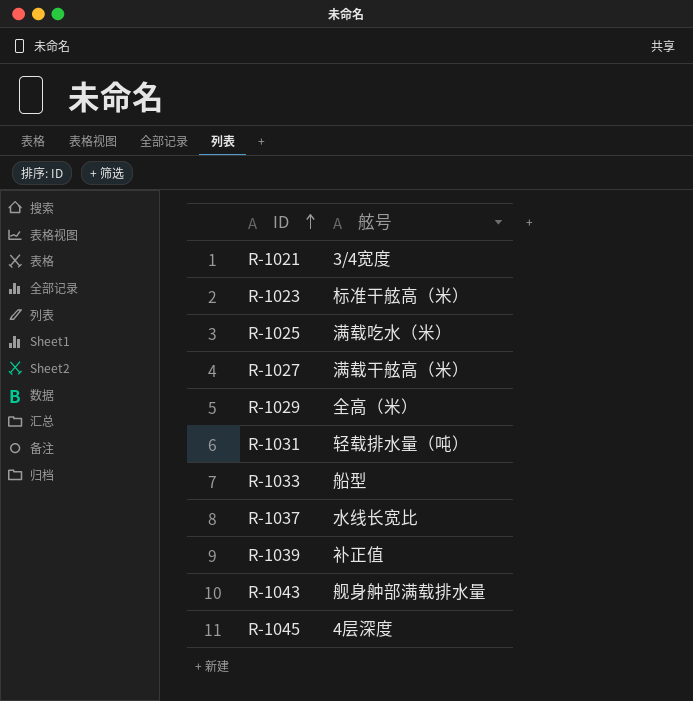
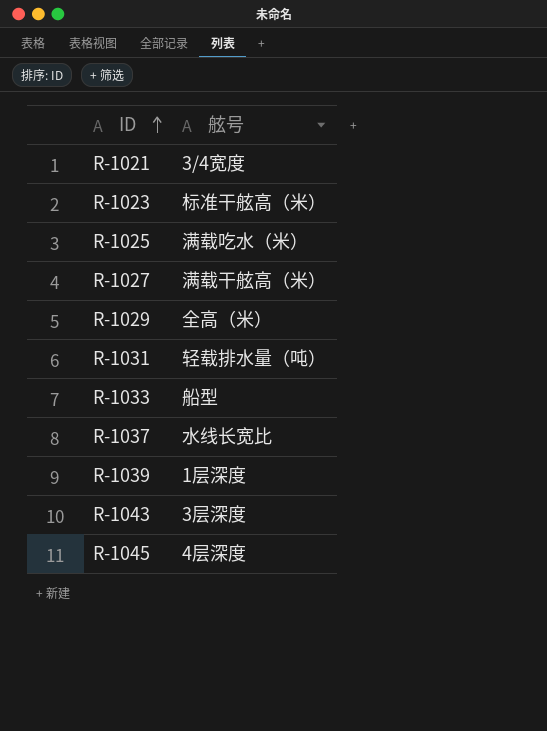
R-1039 | 舷号: 补正值 -> 1层深度
R-1043 | 舷号: 舰身舯部满载排水量 -> 3层深度

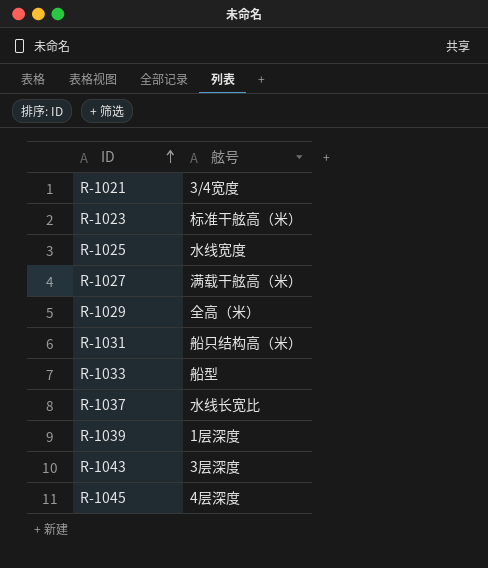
R-1025 | 舷号: 满载吃水（米） -> 水线宽度
R-1031 | 舷号: 轻载排水量（吨） -> 船只结构高（米）

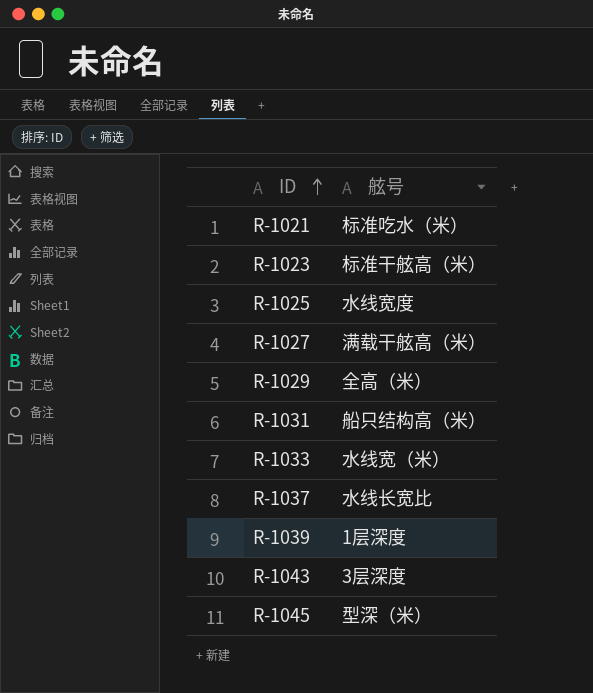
R-1021 | 舷号: 3/4宽度 -> 标准吃水（米）
R-1033 | 舷号: 船型 -> 水线宽（米）
R-1045 | 舷号: 4层深度 -> 型深（米）

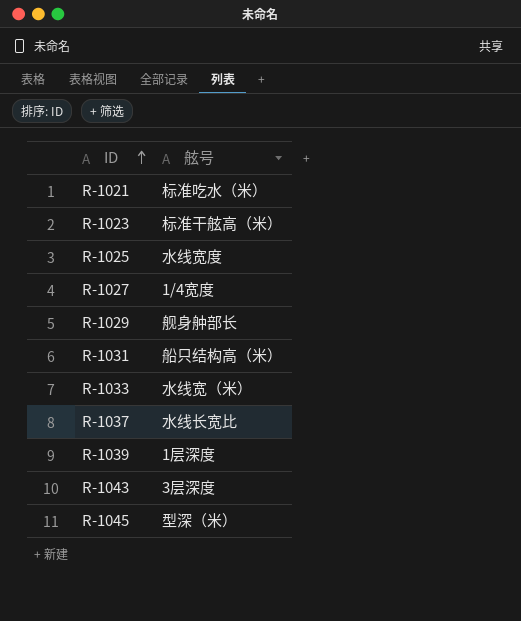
R-1027 | 舷号: 满载干舷高（米） -> 1/4宽度
R-1029 | 舷号: 全高（米） -> 舰身舯部长

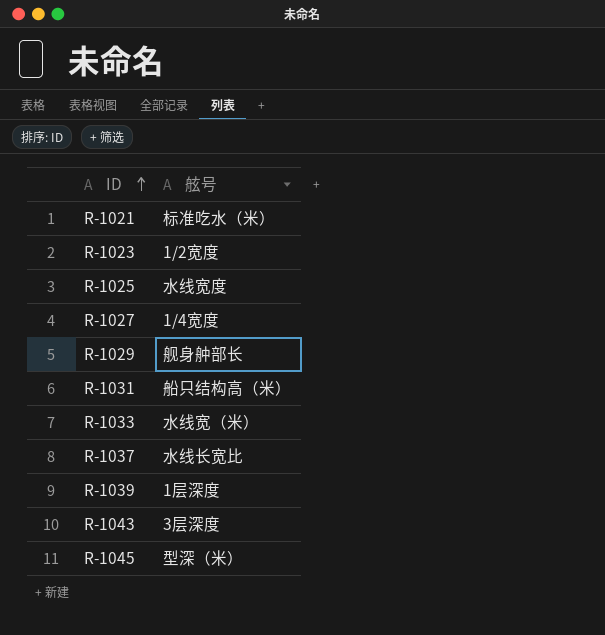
R-1023 | 舷号: 标准干舷高（米） -> 1/2宽度

